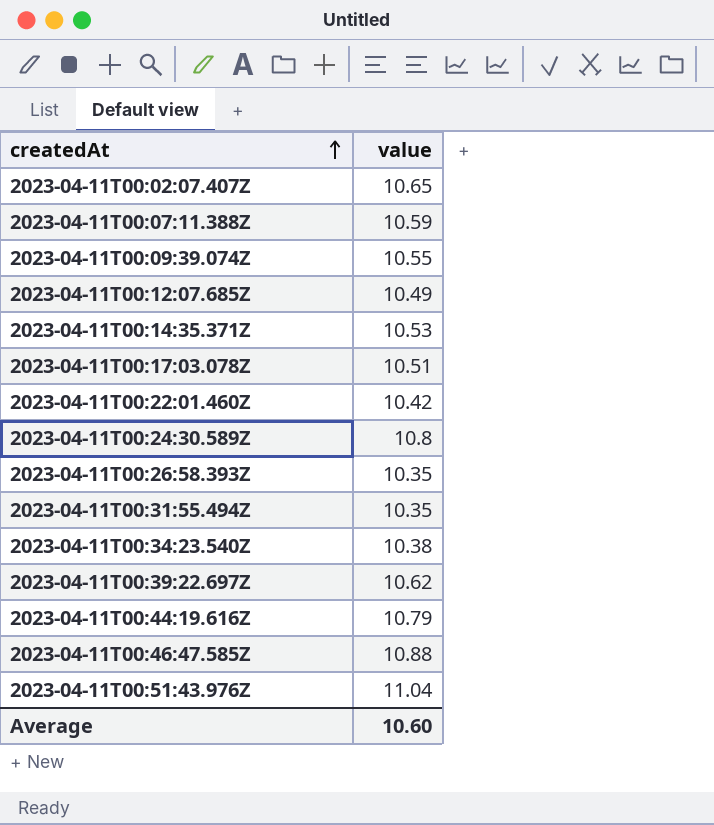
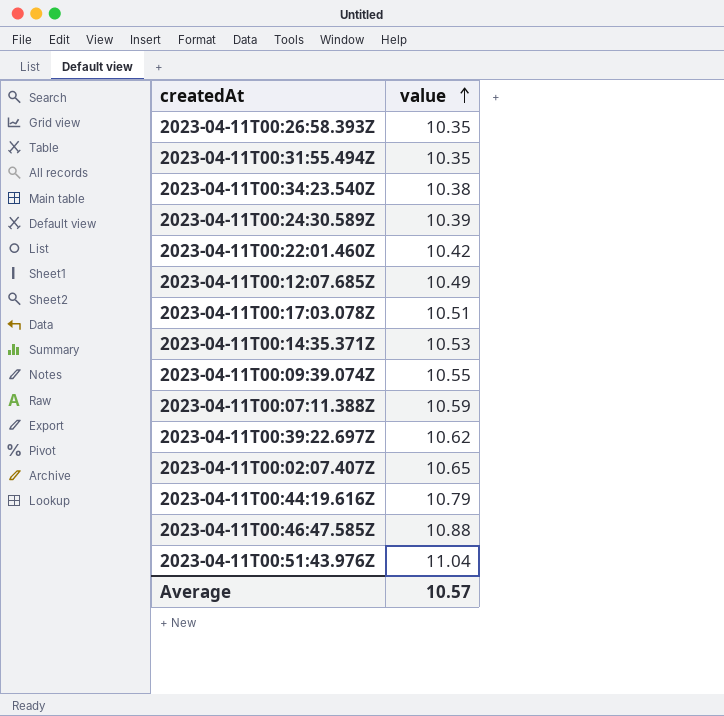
row order: createdAt ascending -> value ascending
2023-04-11T00:24:30.589Z | value: 10.8 -> 10.39
Average | value: 10.60 -> 10.57

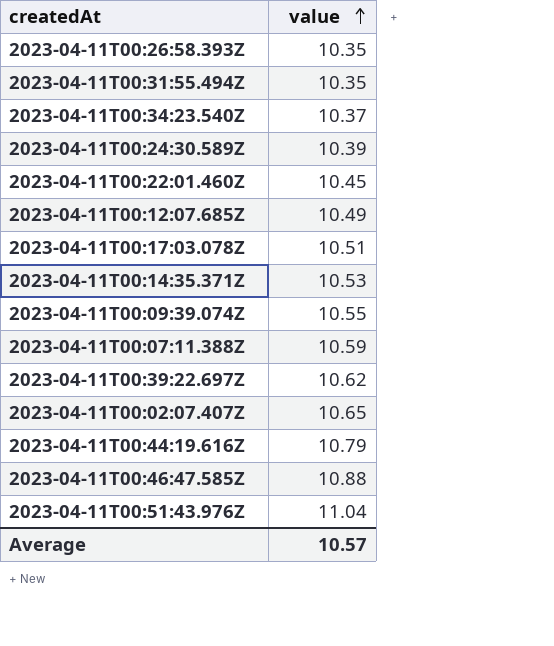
2023-04-11T00:34:23.540Z | value: 10.38 -> 10.37
2023-04-11T00:22:01.460Z | value: 10.42 -> 10.45

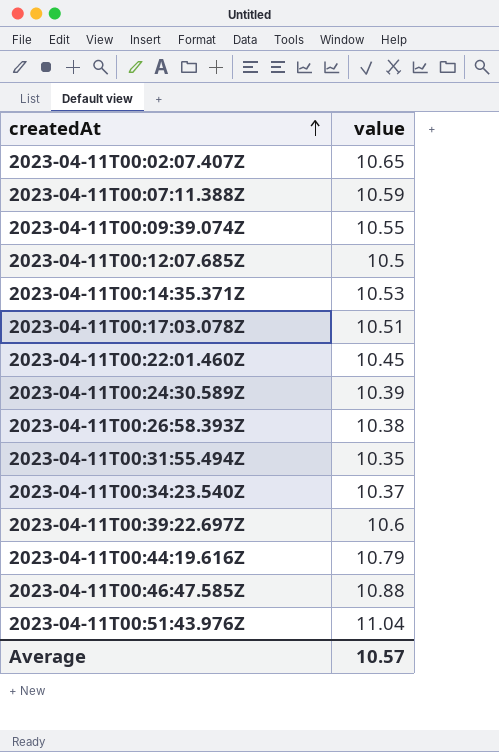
row order: value ascending -> createdAt ascending
2023-04-11T00:12:07.685Z | value: 10.49 -> 10.5
2023-04-11T00:26:58.393Z | value: 10.35 -> 10.38
2023-04-11T00:39:22.697Z | value: 10.62 -> 10.6

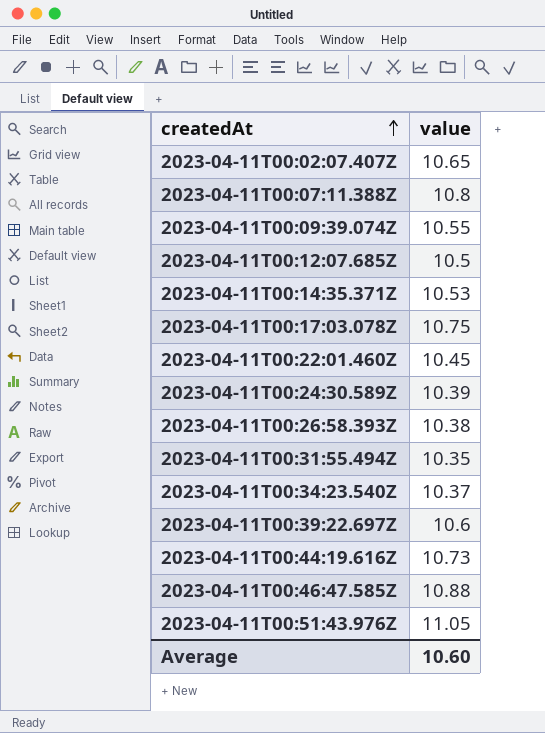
2023-04-11T00:07:11.388Z | value: 10.59 -> 10.8
2023-04-11T00:17:03.078Z | value: 10.51 -> 10.75
2023-04-11T00:44:19.616Z | value: 10.79 -> 10.73
2023-04-11T00:51:43.976Z | value: 11.04 -> 11.05
Average | value: 10.57 -> 10.60

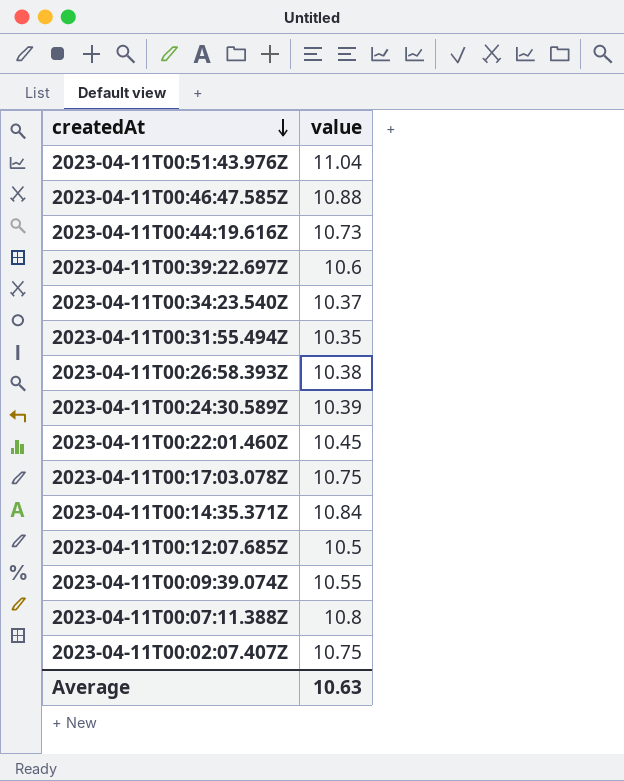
row order: createdAt ascending -> createdAt descending
2023-04-11T00:51:43.976Z | value: 11.05 -> 11.04
2023-04-11T00:14:35.371Z | value: 10.53 -> 10.84
2023-04-11T00:02:07.407Z | value: 10.65 -> 10.75
Average | value: 10.60 -> 10.63

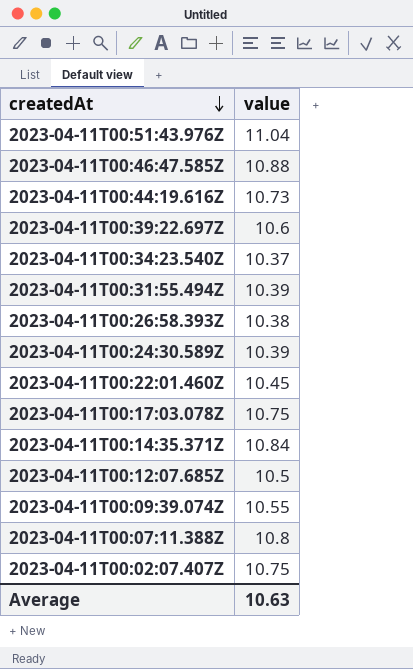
2023-04-11T00:31:55.494Z | value: 10.35 -> 10.39

